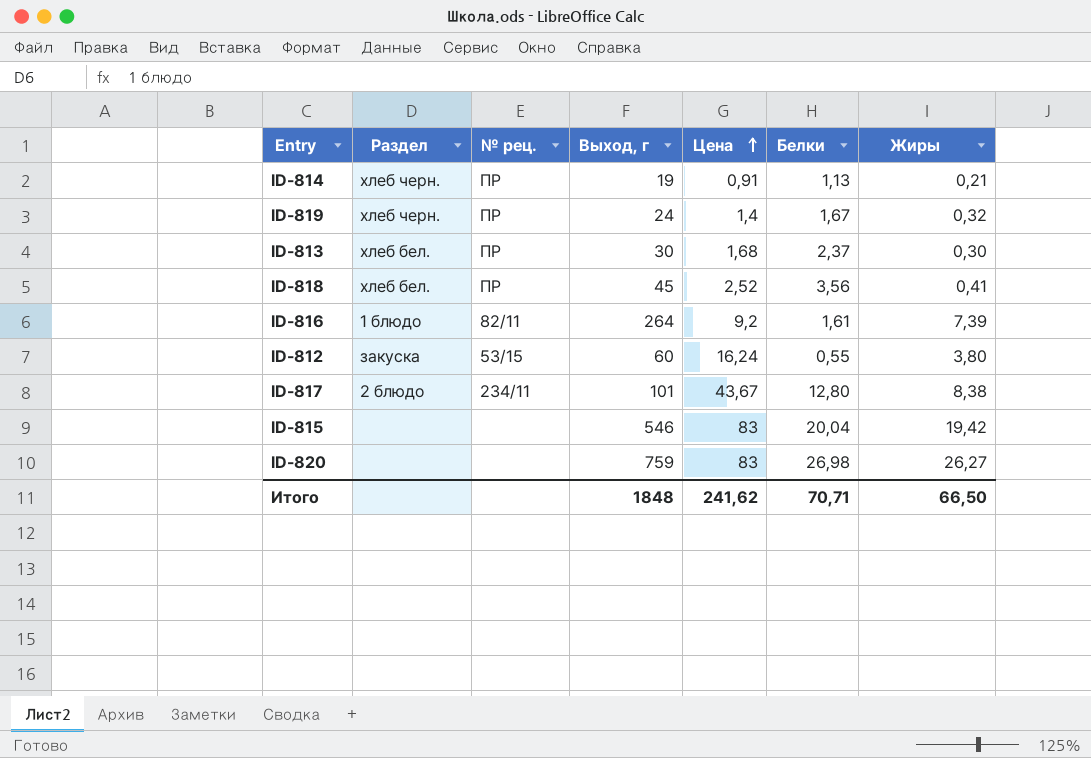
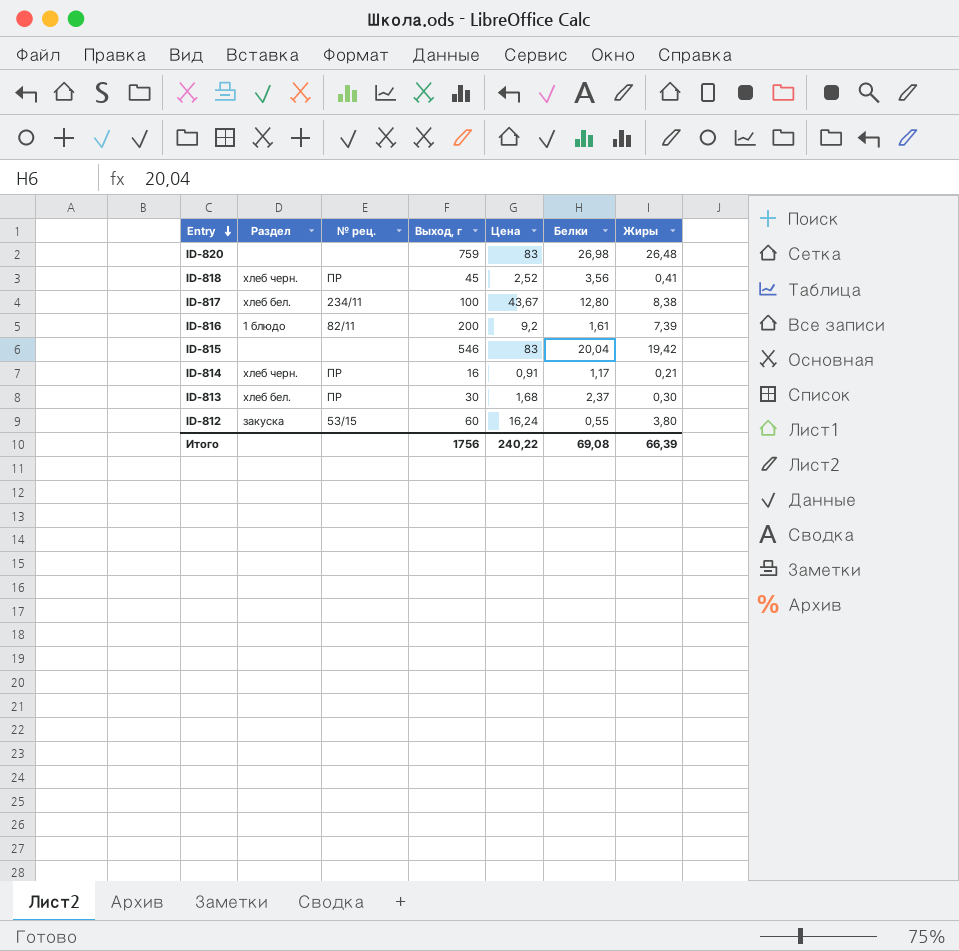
row order: Цена ascending -> Entry descending
row ID-819: хлеб черн. | ПР | 24 | 1,4 | 1,67 | 0,32 -> none
ID-820 | Жиры: 26,27 -> 26,48
ID-818 | Раздел: хлеб бел. -> хлеб черн.
ID-817 | Раздел: 2 блюдо -> хлеб бел.
ID-817 | Выход, г: 101 -> 100
ID-816 | Выход, г: 264 -> 200
ID-814 | Выход, г: 19 -> 16
ID-814 | Белки: 1,13 -> 1,17
Итого | Выход, г: 1848 -> 1756
Итого | Цена: 241,62 -> 240,22
Итого | Белки: 70,71 -> 69,08
Итого | Жиры: 66,50 -> 66,39

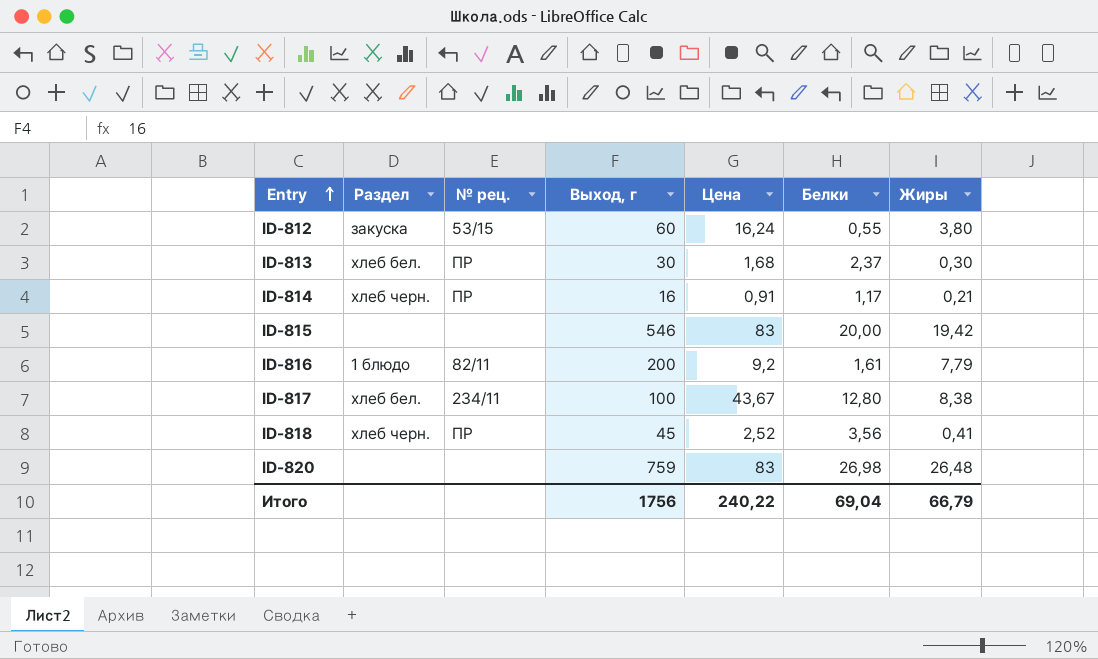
row order: Entry descending -> Entry ascending
ID-815 | Белки: 20,04 -> 20,00
ID-816 | Жиры: 7,39 -> 7,79
Итого | Белки: 69,08 -> 69,04
Итого | Жиры: 66,39 -> 66,79

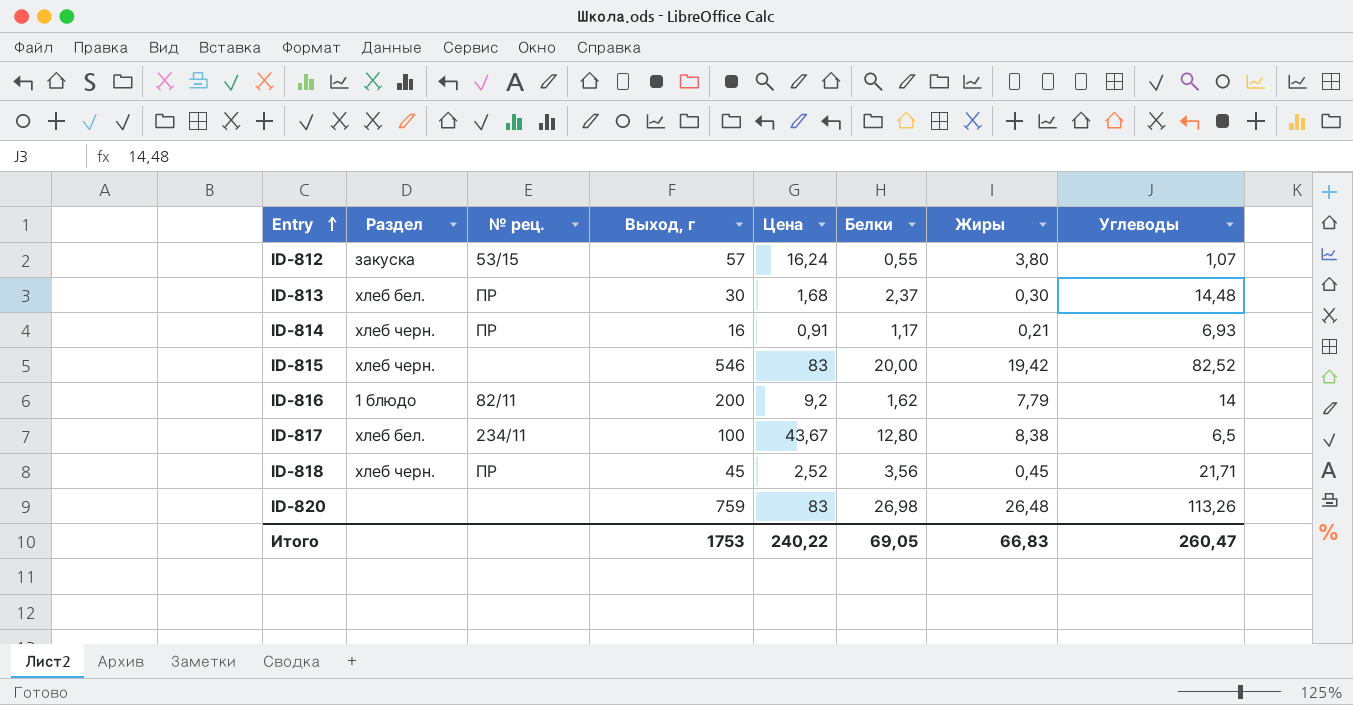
column Углеводы | position: none -> 8
ID-812 | Выход, г: 60 -> 57
ID-815 | Раздел: none -> хлеб черн.
ID-816 | Белки: 1,61 -> 1,62
ID-818 | Жиры: 0,41 -> 0,45
Итого | Выход, г: 1756 -> 1753
Итого | Белки: 69,04 -> 69,05
Итого | Жиры: 66,79 -> 66,83

